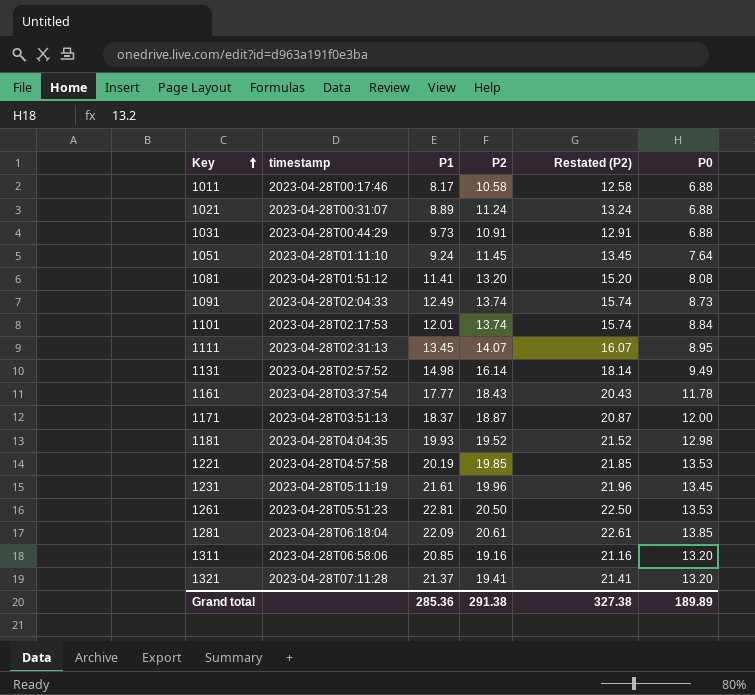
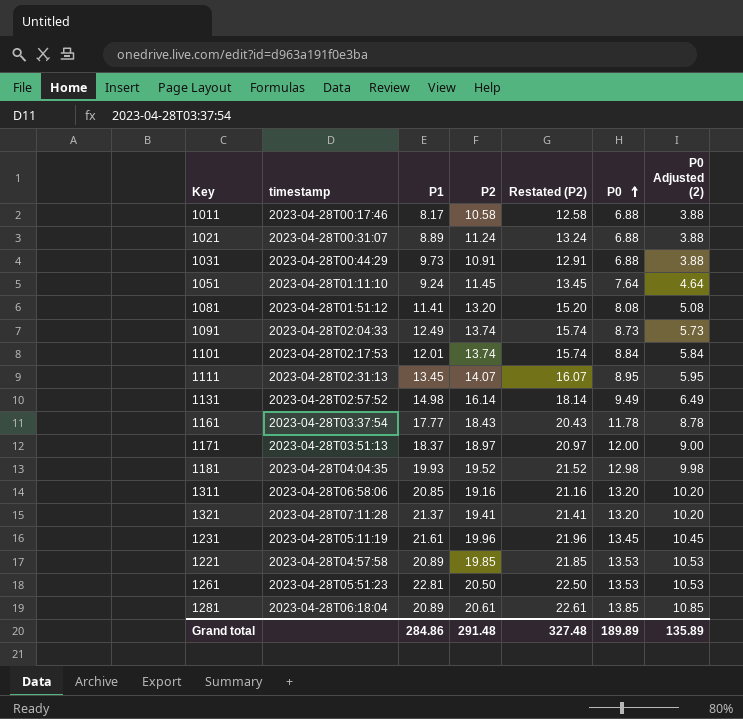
row order: Key ascending -> P0 ascending
column P0 Adjusted (2) | formula: none -> [P0] - 3
1171 | P2: 18.87 -> 18.97
1171 | Restated (P2): 20.87 -> 20.97
1221 | P1: 20.19 -> 20.89
1281 | P1: 22.09 -> 20.89
Grand total | P1: 285.36 -> 284.86
Grand total | P2: 291.38 -> 291.48
Grand total | Restated (P2): 327.38 -> 327.48

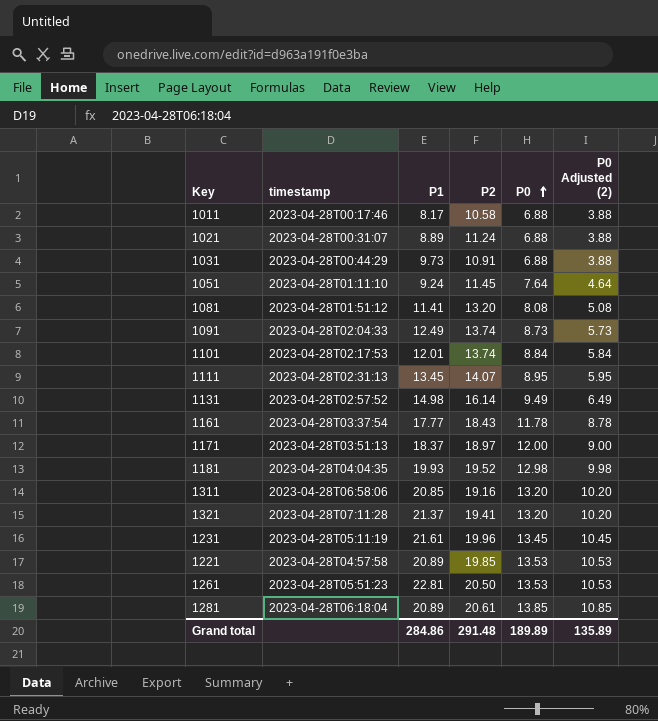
column Restated (P2) | formula: [P2] + 2 -> none

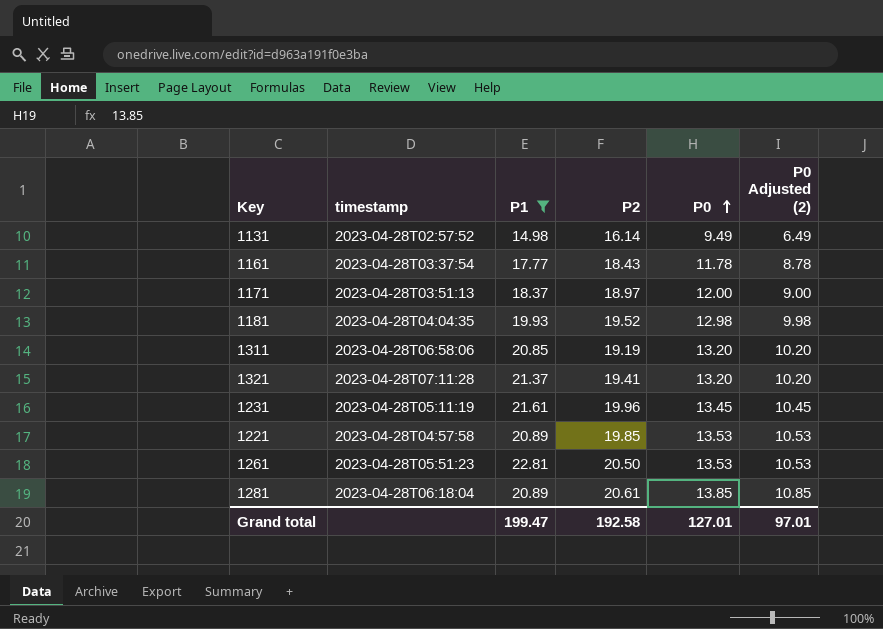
filter: none -> P1 >= 14.98
1311 | P2: 19.16 -> 19.19
Grand total | P1: 284.86 -> 199.47
Grand total | P2: 291.48 -> 192.58
Grand total | P0: 189.89 -> 127.01
Grand total | P0 Adjusted (2): 135.89 -> 97.01

